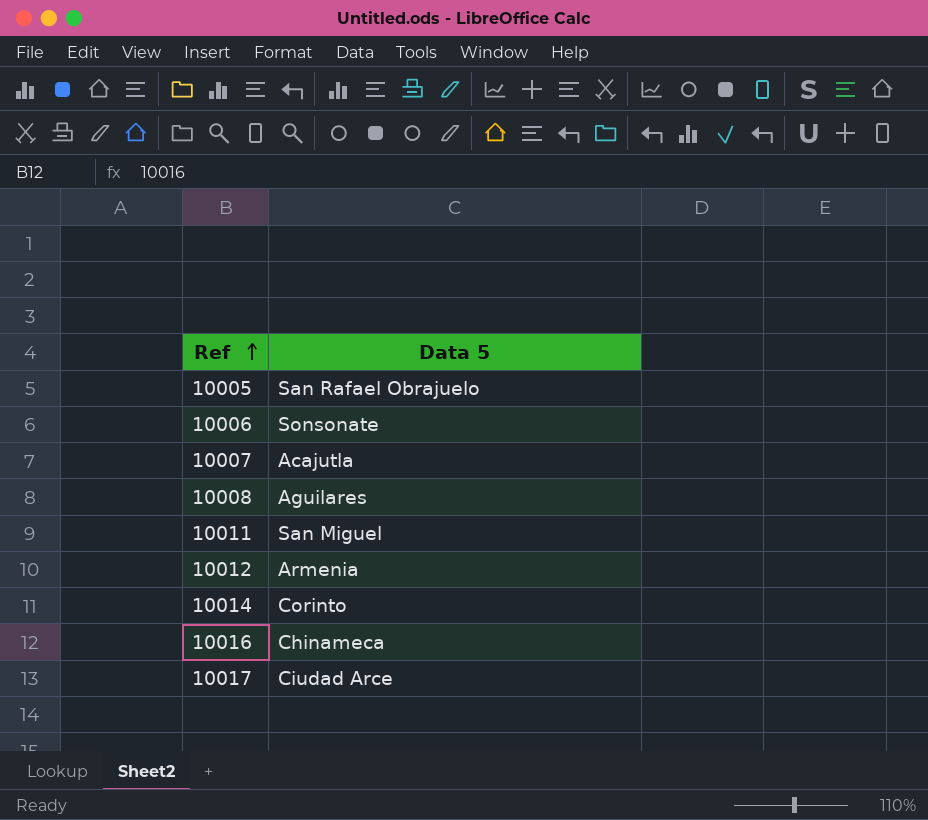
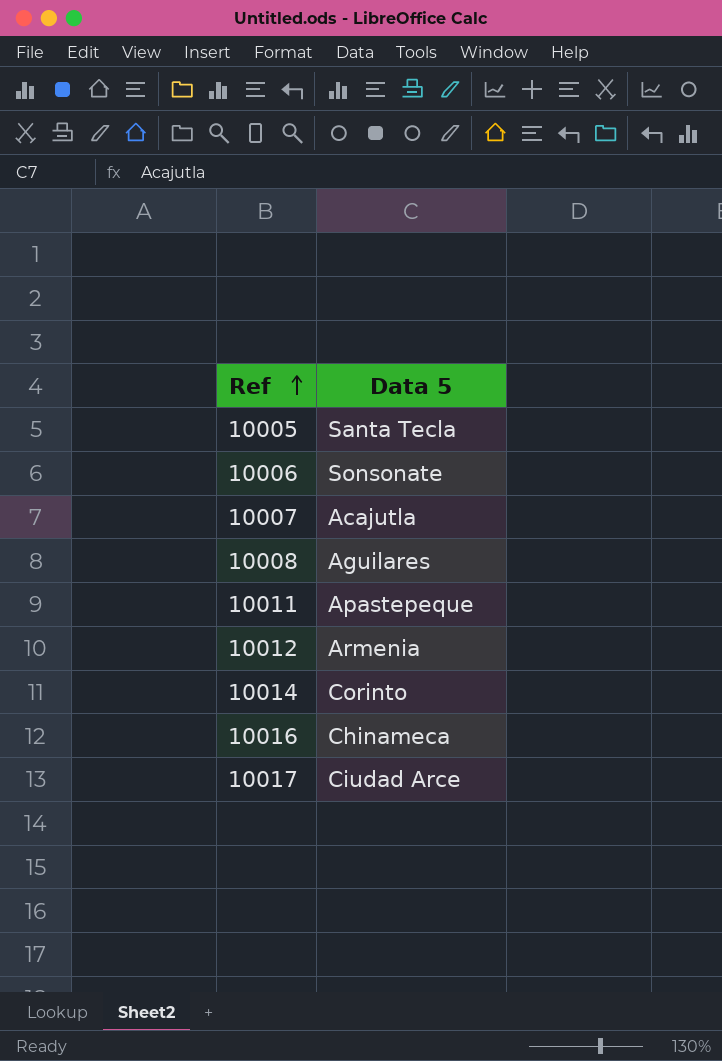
10005 | Data 5: San Rafael Obrajuelo -> Santa Tecla
10011 | Data 5: San Miguel -> Apastepeque

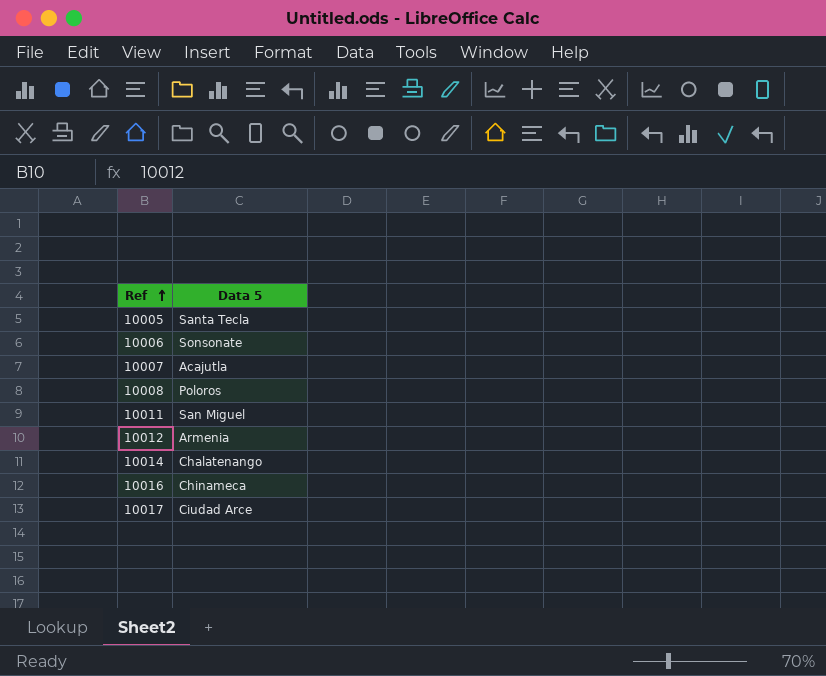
10008 | Data 5: Aguilares -> Poloros
10011 | Data 5: Apastepeque -> San Miguel
10014 | Data 5: Corinto -> Chalatenango

